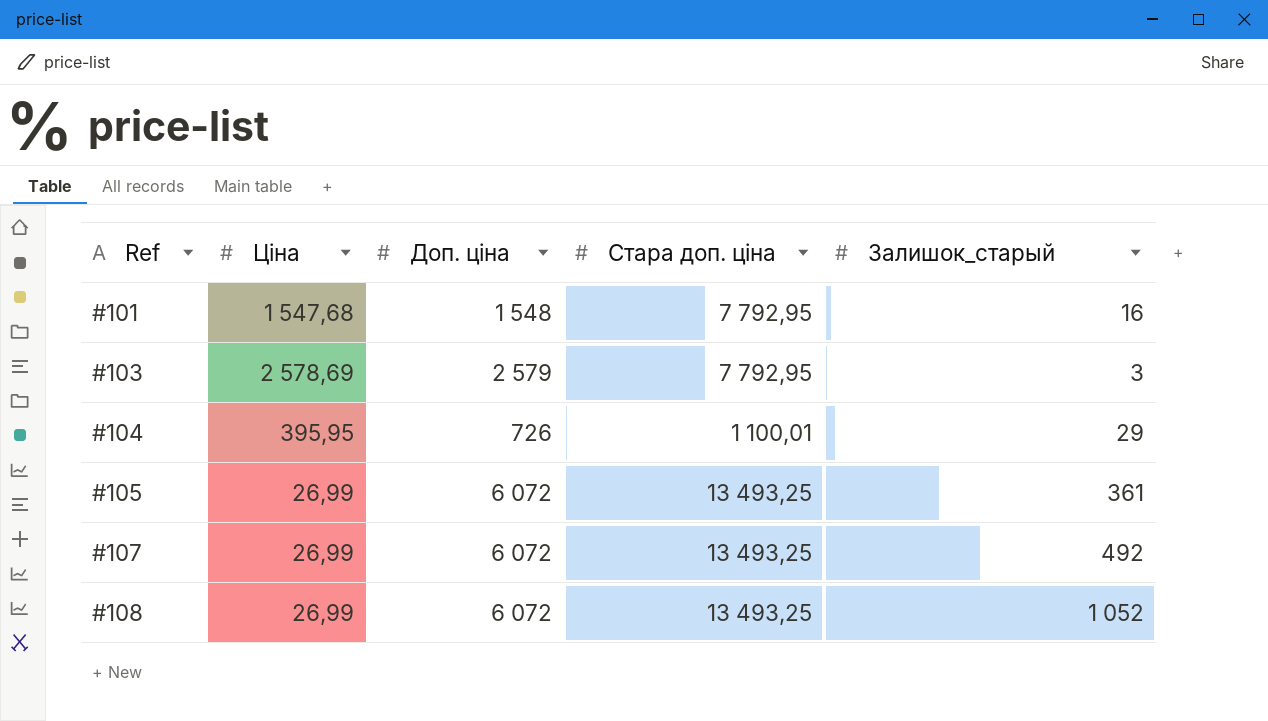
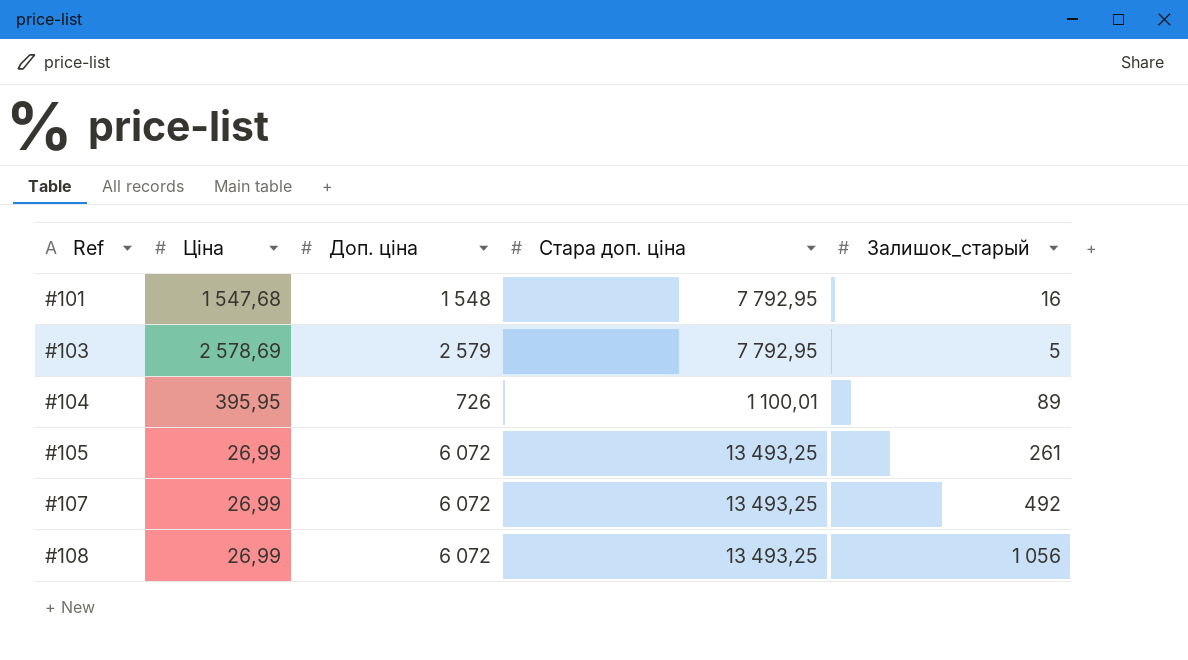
#103 | Залишок_старый: 3 -> 5
#104 | Залишок_старый: 29 -> 89
#105 | Залишок_старый: 361 -> 261
#108 | Залишок_старый: 1 052 -> 1 056

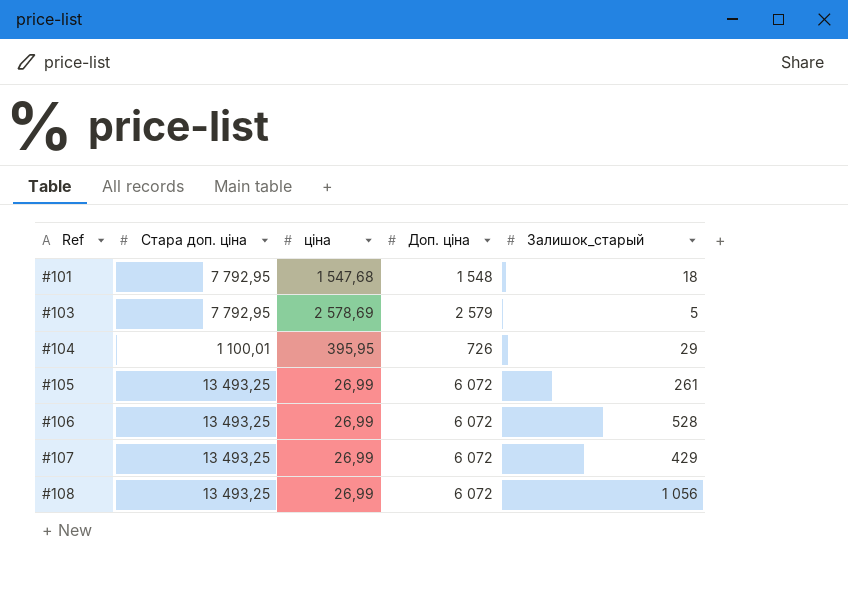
column Стара доп. ціна | position: 4 -> 2
column name: Ціна -> ціна
#101 | Залишок_старый: 16 -> 18
#104 | Залишок_старый: 89 -> 29
row #106: none -> 13 493,25 | 26,99 | 6 072 | 528
#107 | Залишок_старый: 492 -> 429

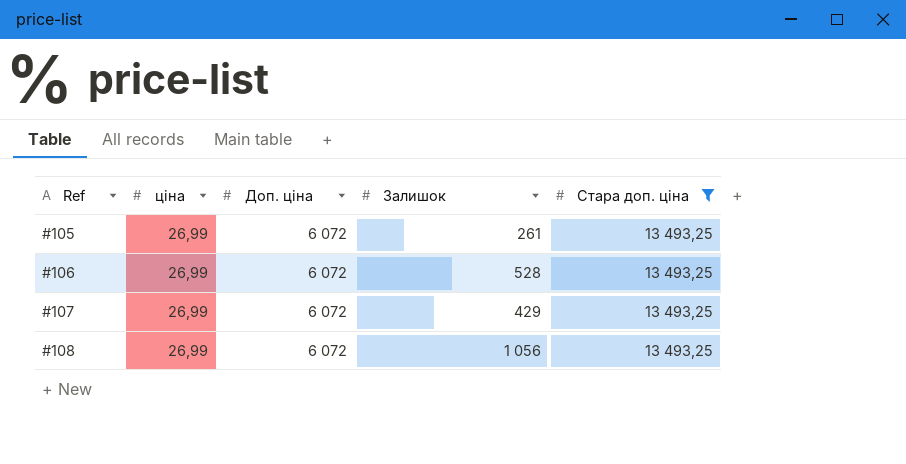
filter: none -> Стара доп. ціна = 13 493,25
column name: Залишок_старый -> Залишок
column Стара доп. ціна | position: 2 -> 5

